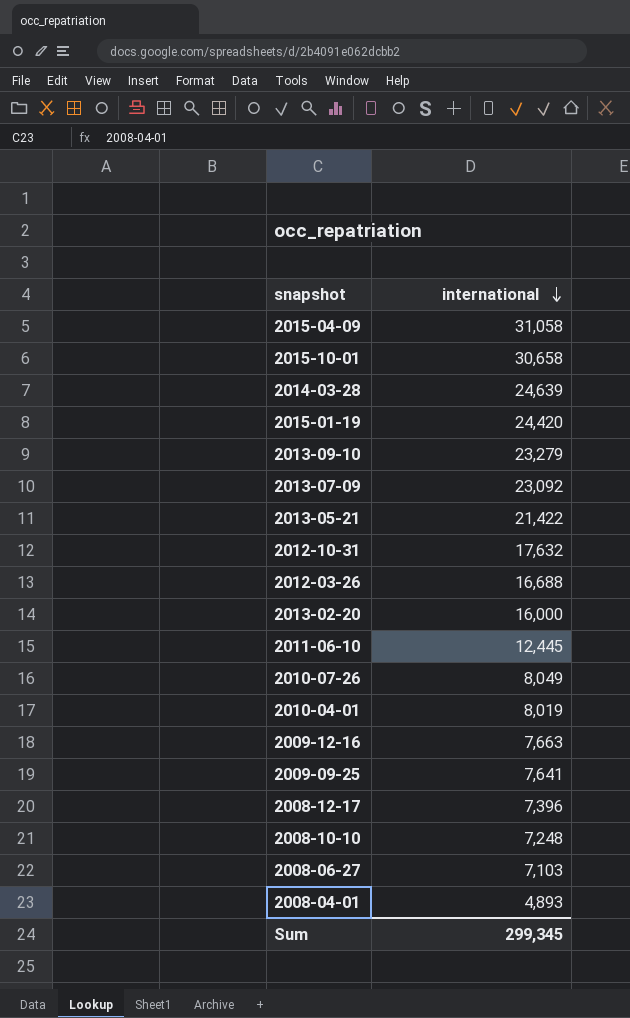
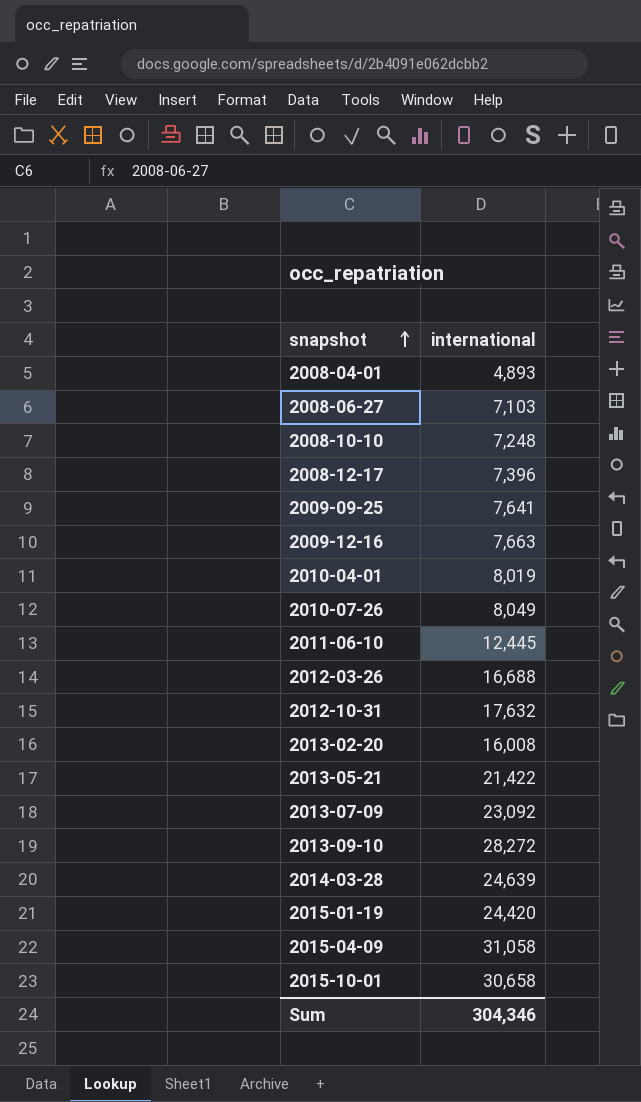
row order: international descending -> snapshot ascending
2013-02-20 | international: 16,000 -> 16,008
2013-09-10 | international: 23,279 -> 28,272
Sum | international: 299,345 -> 304,346

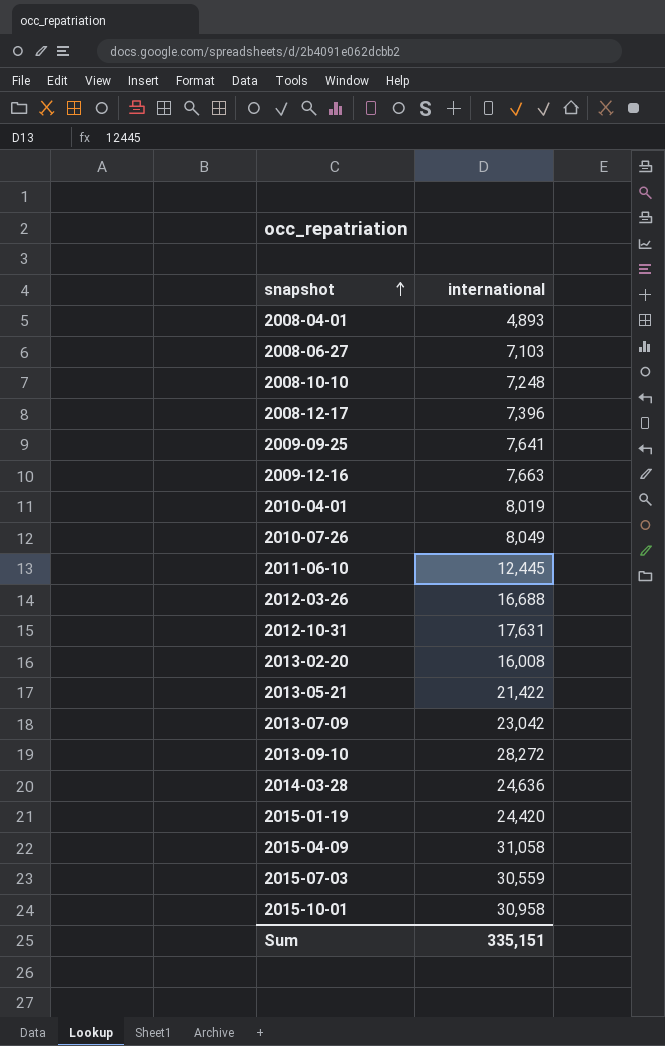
2012-10-31 | international: 17,632 -> 17,631
2013-07-09 | international: 23,092 -> 23,042
2014-03-28 | international: 24,639 -> 24,636
row 2015-07-03: none -> 30,559
2015-10-01 | international: 30,658 -> 30,958
Sum | international: 304,346 -> 335,151

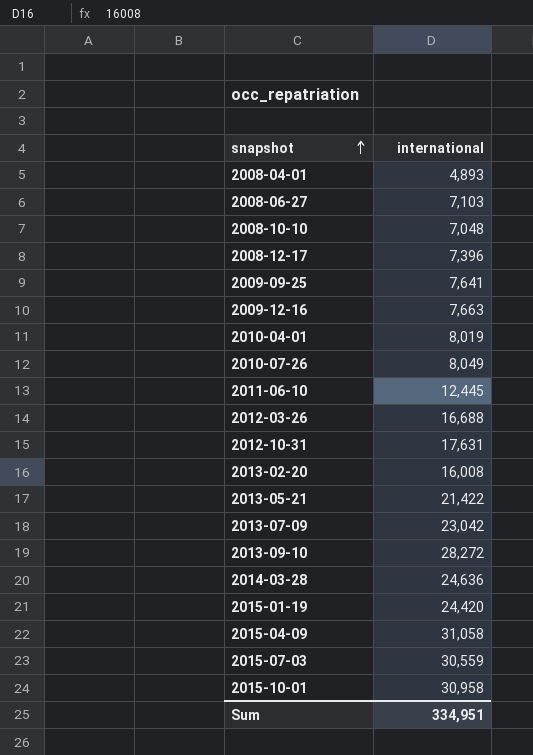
2008-10-10 | international: 7,248 -> 7,048
Sum | international: 335,151 -> 334,951

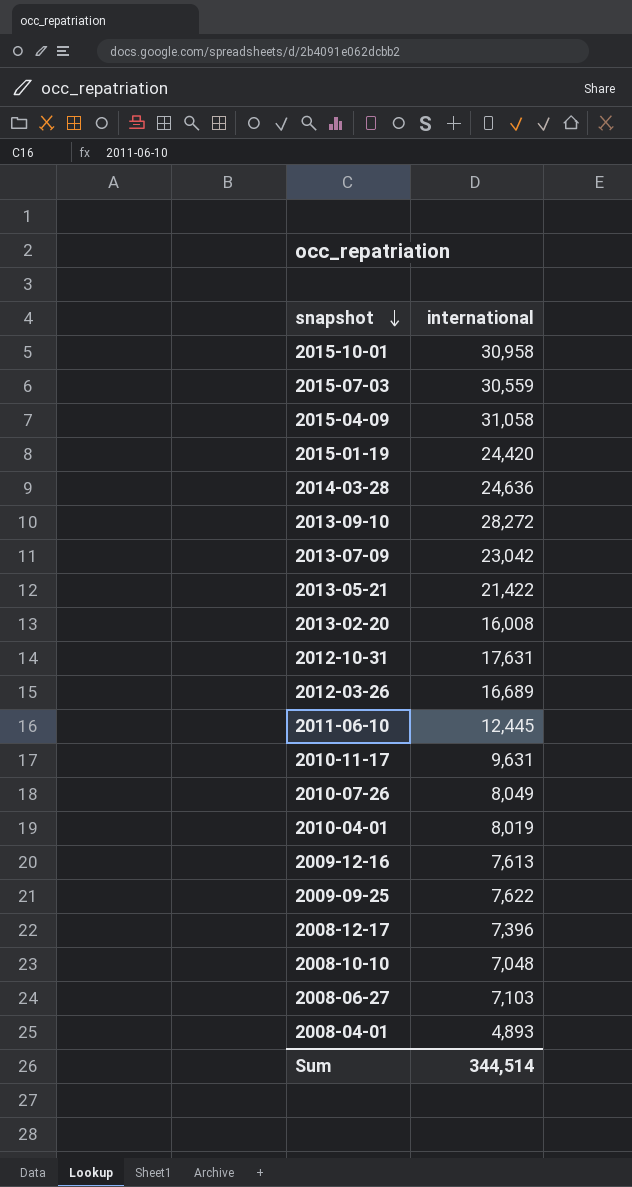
row order: snapshot ascending -> snapshot descending
2012-03-26 | international: 16,688 -> 16,689
row 2010-11-17: none -> 9,631
2009-12-16 | international: 7,663 -> 7,613
2009-09-25 | international: 7,641 -> 7,622
Sum | international: 334,951 -> 344,514

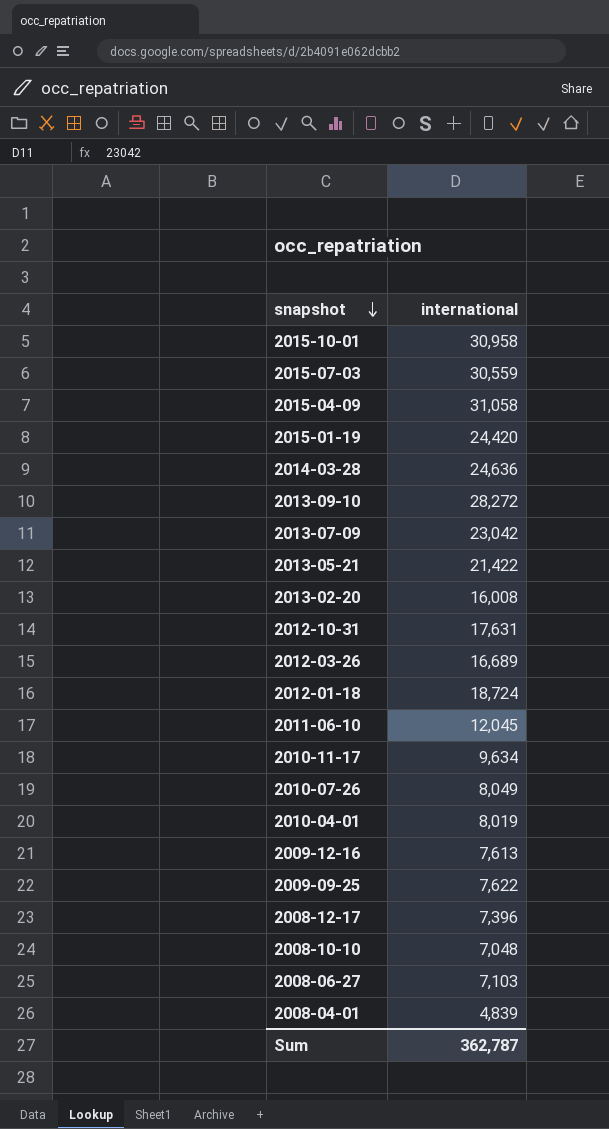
row 2012-01-18: none -> 18,724
2011-06-10 | international: 12,445 -> 12,045
2010-11-17 | international: 9,631 -> 9,634
2008-04-01 | international: 4,893 -> 4,839
Sum | international: 344,514 -> 362,787

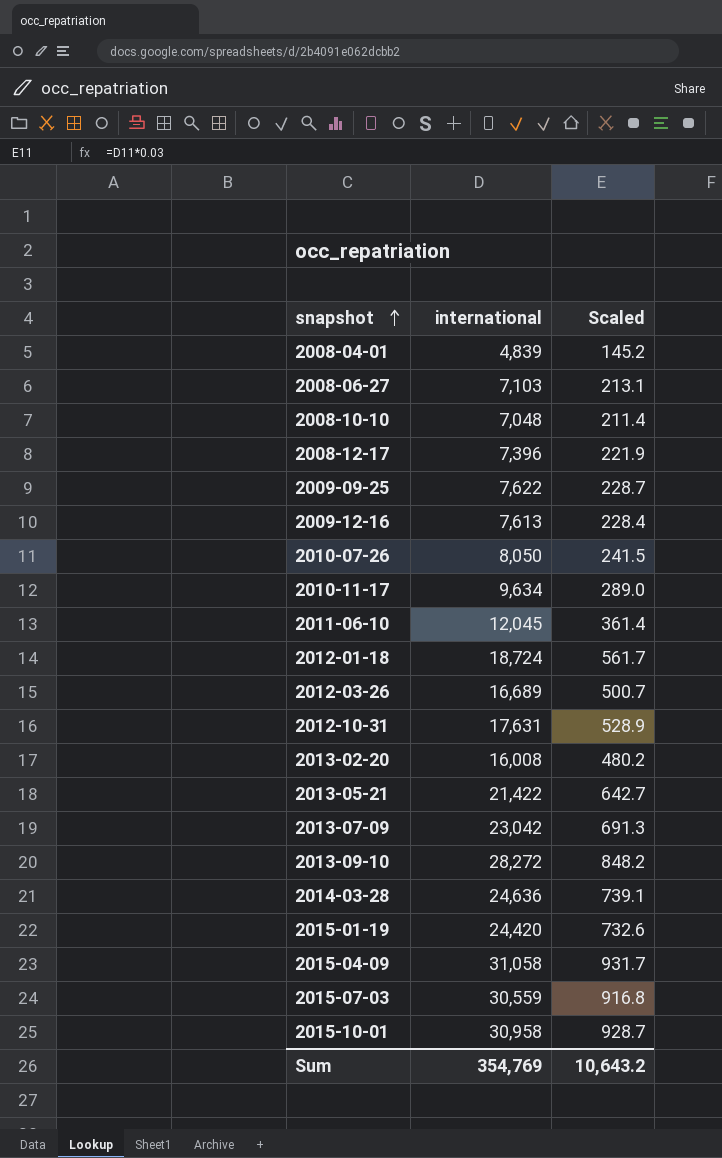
row order: snapshot descending -> snapshot ascending
column Scaled | formula: none -> [international] * 0.03
row 2010-04-01: 8,019 -> none
2010-07-26 | international: 8,049 -> 8,050
Sum | international: 362,787 -> 354,769

